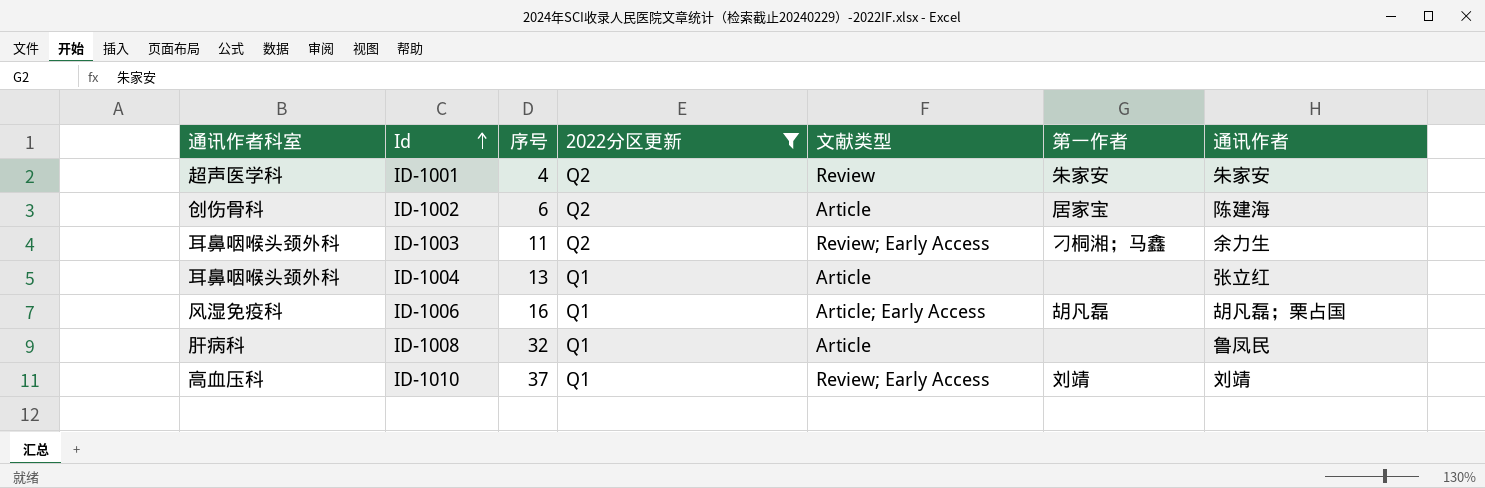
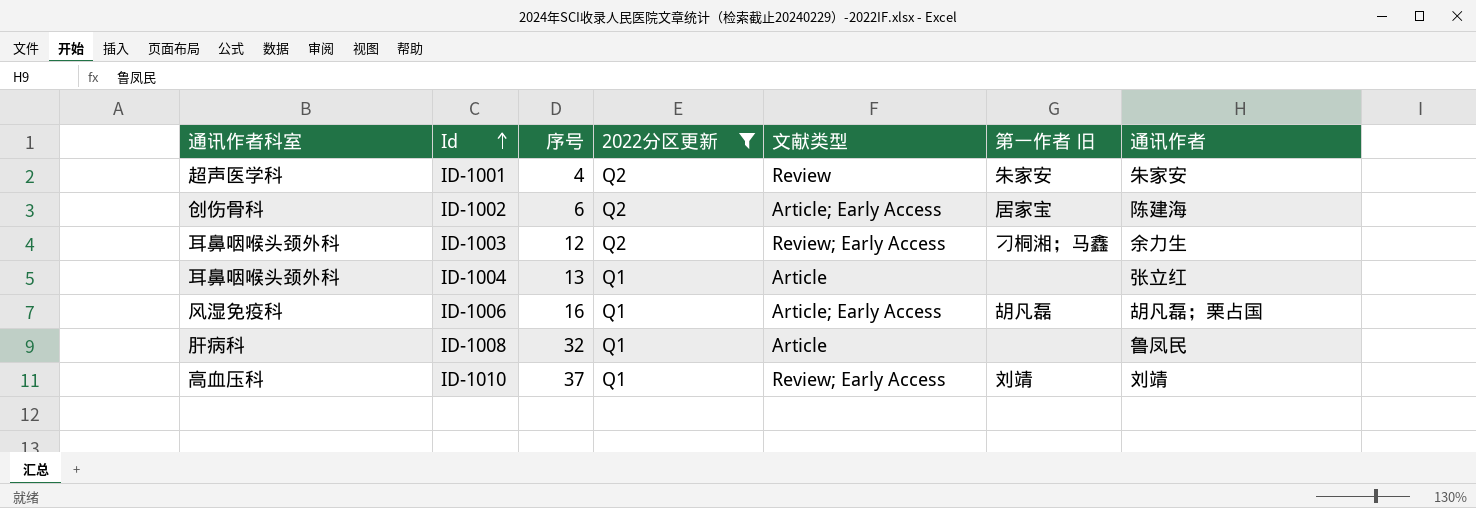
column name: 第一作者 -> 第一作者 旧
ID-1002 | 文献类型: Article -> Article; Early Access
ID-1003 | 序号: 11 -> 12

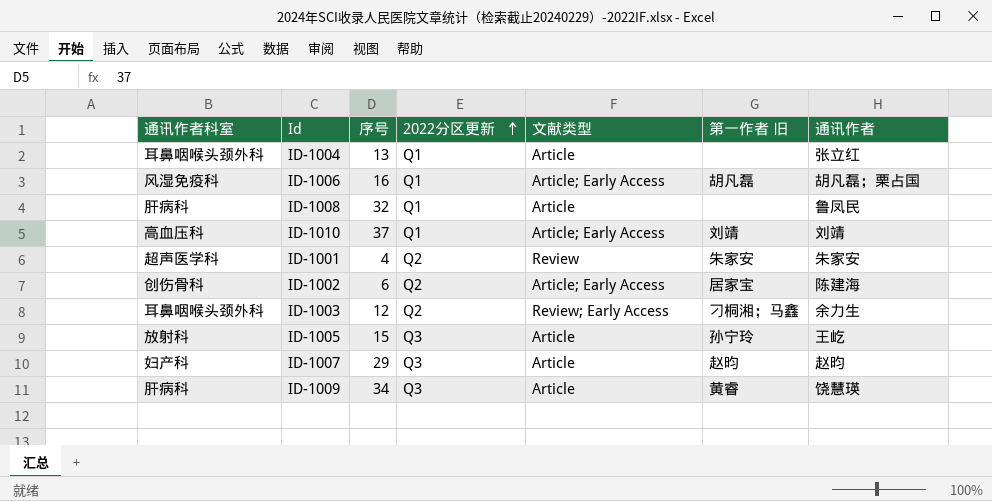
filter: 2022分区更新 != Q3 -> none
row order: Id ascending -> 2022分区更新 ascending
ID-1010 | 文献类型: Review; Early Access -> Article; Early Access

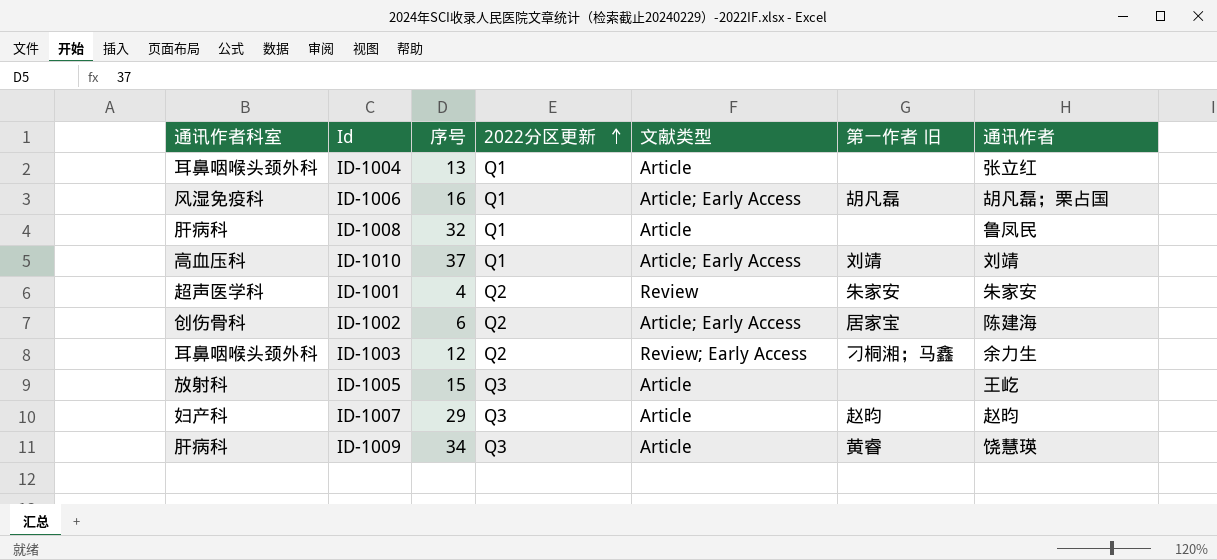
ID-1005 | 第一作者 旧: 孙宁玲 -> none

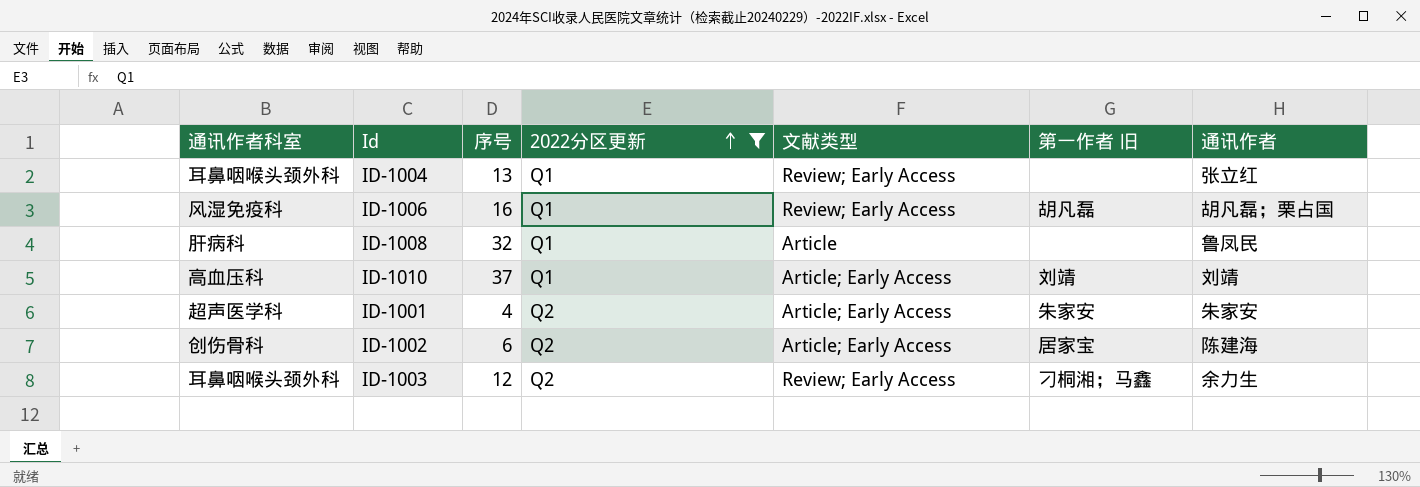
filter: none -> 2022分区更新 != Q3
ID-1004 | 文献类型: Article -> Review; Early Access
ID-1006 | 文献类型: Article; Early Access -> Review; Early Access
ID-1001 | 文献类型: Review -> Article; Early Access

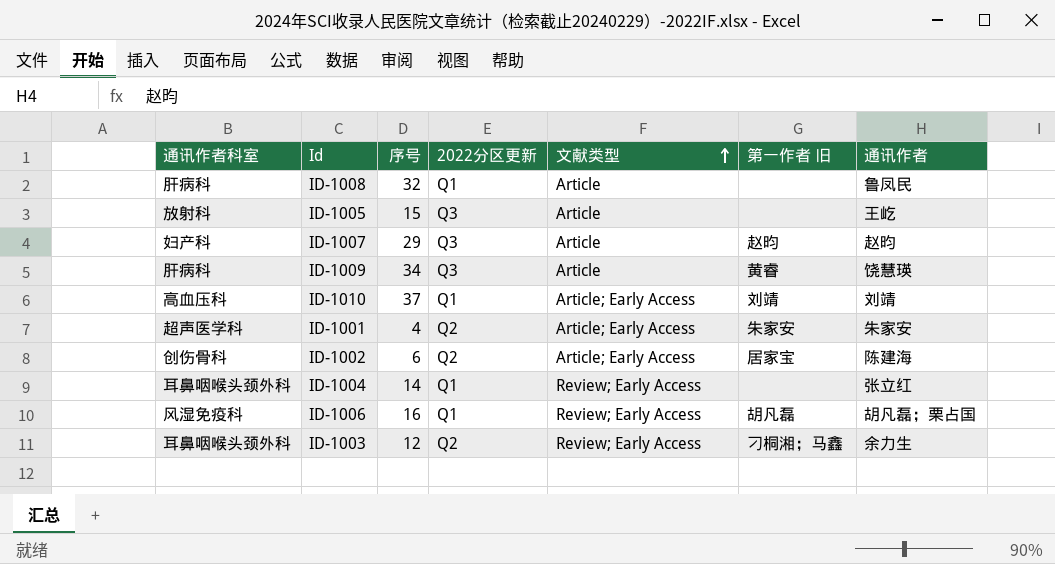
filter: 2022分区更新 != Q3 -> none
row order: 2022分区更新 ascending -> 文献类型 ascending
ID-1004 | 序号: 13 -> 14

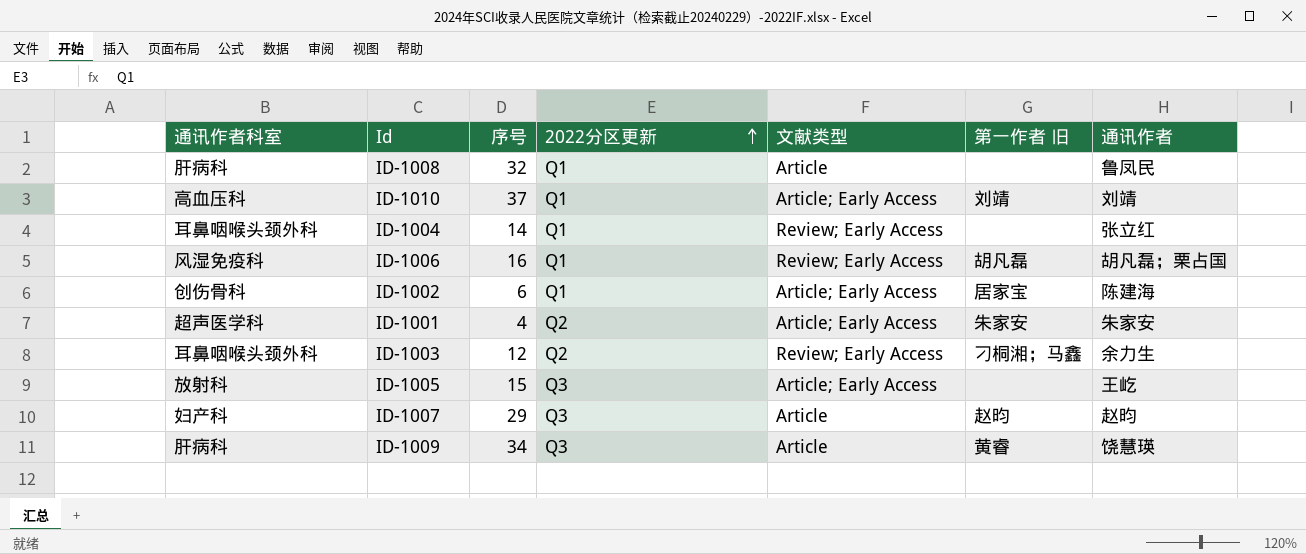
row order: 文献类型 ascending -> 2022分区更新 ascending
ID-1002 | 2022分区更新: Q2 -> Q1
ID-1005 | 文献类型: Article -> Article; Early Access

